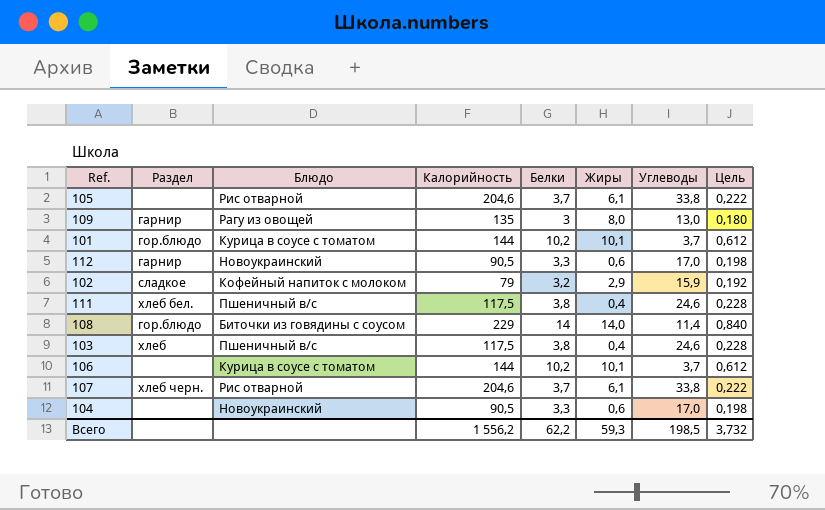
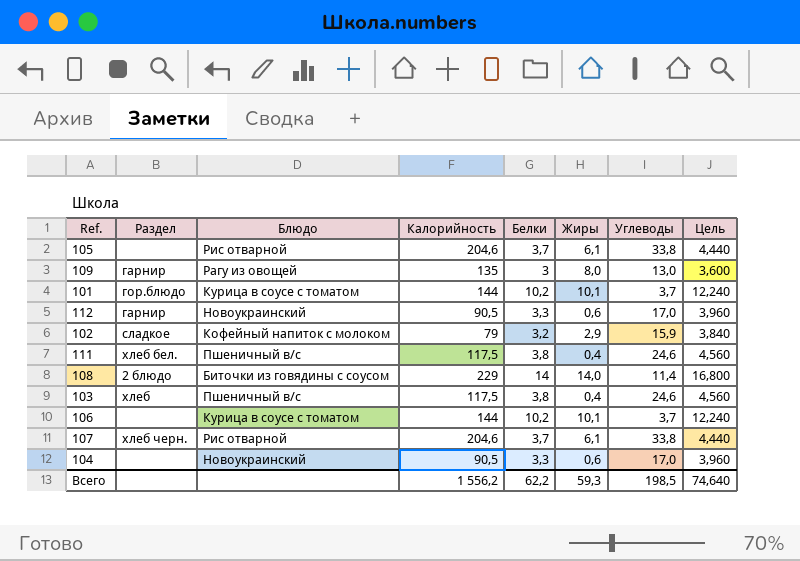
column Цель | formula: [Белки] * 0,06 -> [Белки] * 1,2
108 | Раздел: гор.блюдо -> 2 блюдо
Всего | Цель: 3,732 -> 74,640

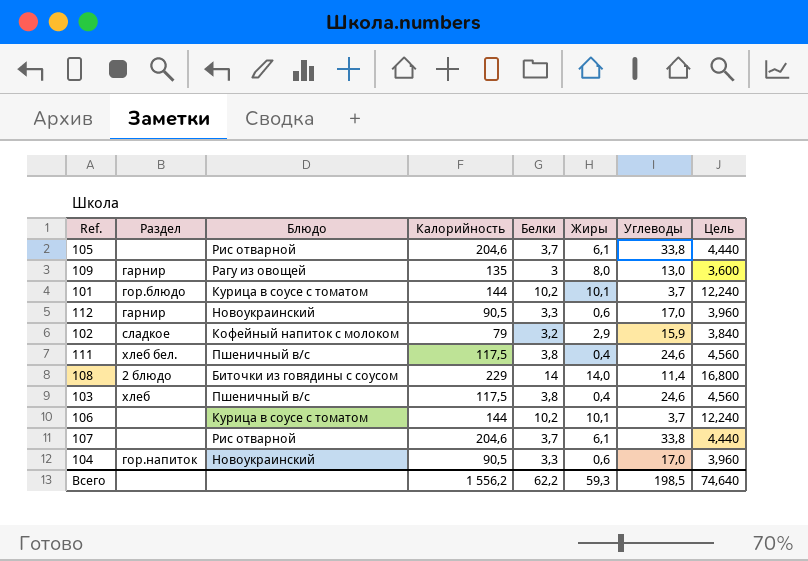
107 | Раздел: хлеб черн. -> none
104 | Раздел: none -> гор.напиток

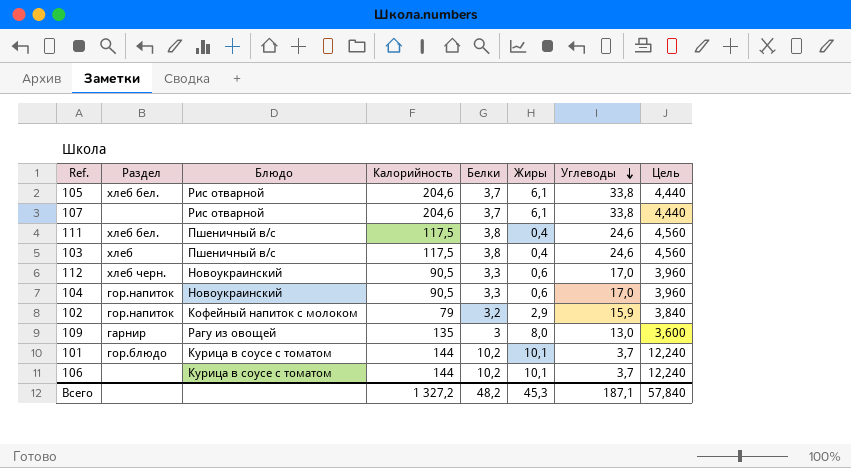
row order: none -> Углеводы descending
row 108: 2 блюдо | Биточки из говядины с соусом | 229 | 14 | 14,0 | 11,4 | 16,800 -> none
105 | Раздел: none -> хлеб бел.
112 | Раздел: гарнир -> хлеб черн.
102 | Раздел: сладкое -> гор.напиток
Всего | Калорийность: 1 556,2 -> 1 327,2
Всего | Белки: 62,2 -> 48,2
Всего | Жиры: 59,3 -> 45,3
Всего | Углеводы: 198,5 -> 187,1
Всего | Цель: 74,640 -> 57,840

